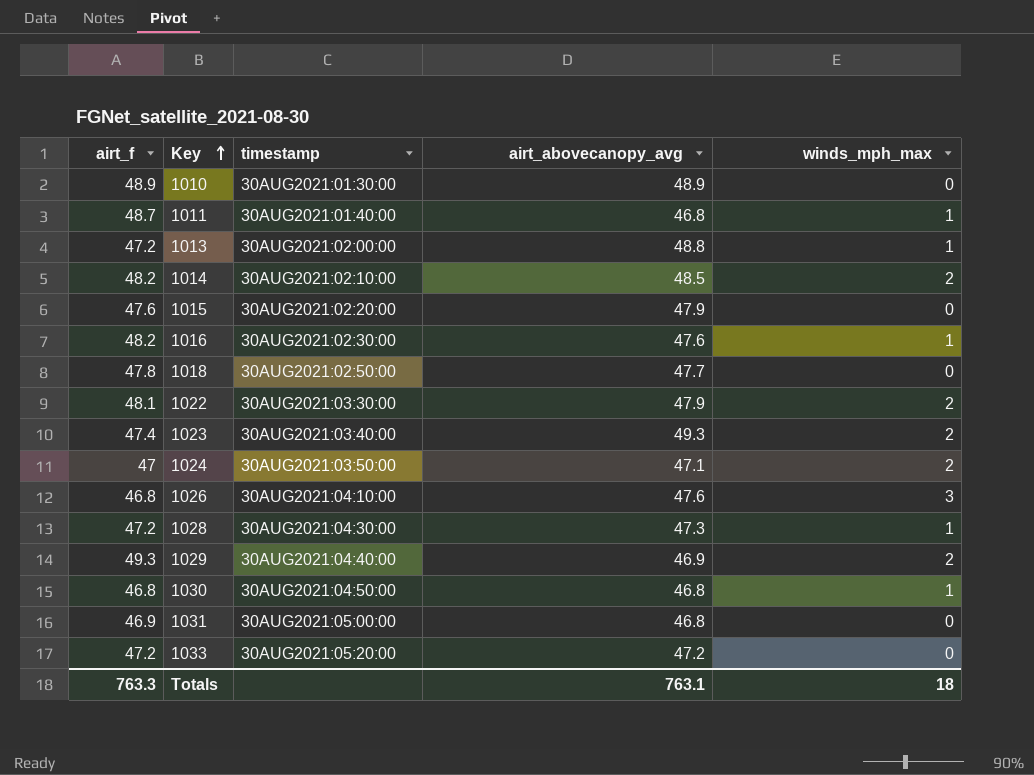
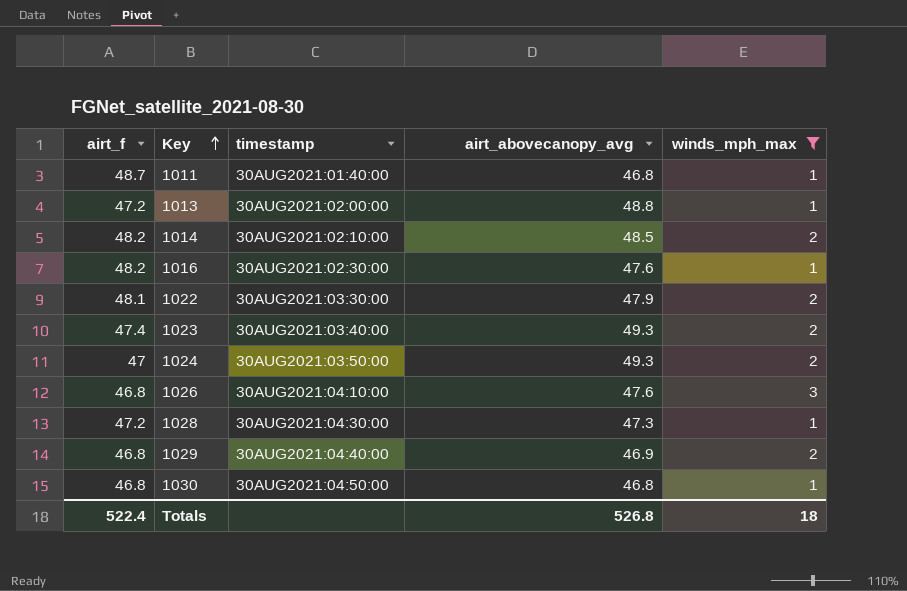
filter: none -> winds_mph_max != 0
1024 | airt_abovecanopy_avg: 47.1 -> 49.3
1029 | airt_f: 49.3 -> 46.8
Totals | airt_f: 763.3 -> 522.4
Totals | airt_abovecanopy_avg: 763.1 -> 526.8

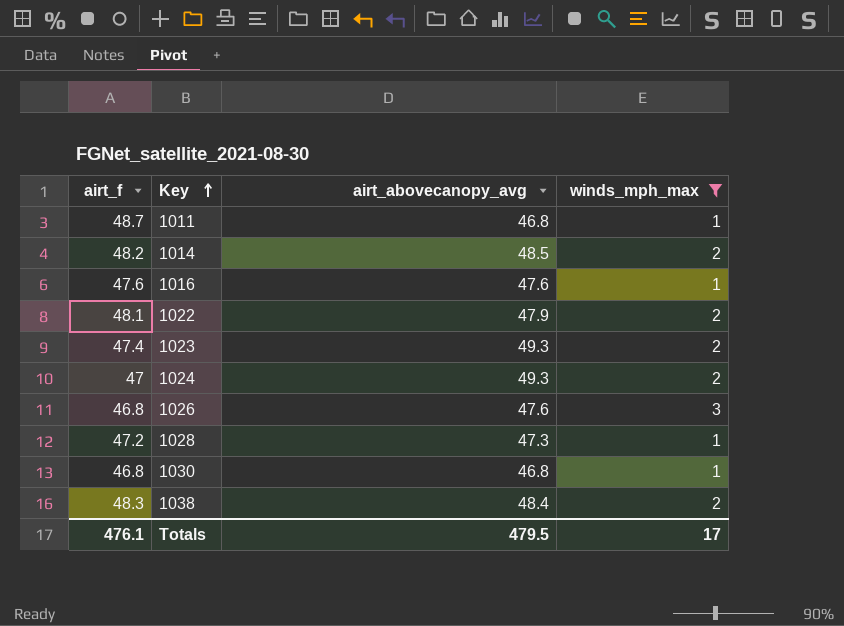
column timestamp | position: 3 -> none
row 1013: 47.2 | 30AUG2021:02:00:00 | 48.8 | 1 -> none
row 1029: 46.8 | 30AUG2021:04:40:00 | 46.9 | 2 -> none
1016 | airt_f: 48.2 -> 47.6
row 1038: none -> 48.3 | 48.4 | 2
Totals | airt_f: 522.4 -> 476.1
Totals | airt_abovecanopy_avg: 526.8 -> 479.5
Totals | winds_mph_max: 18 -> 17

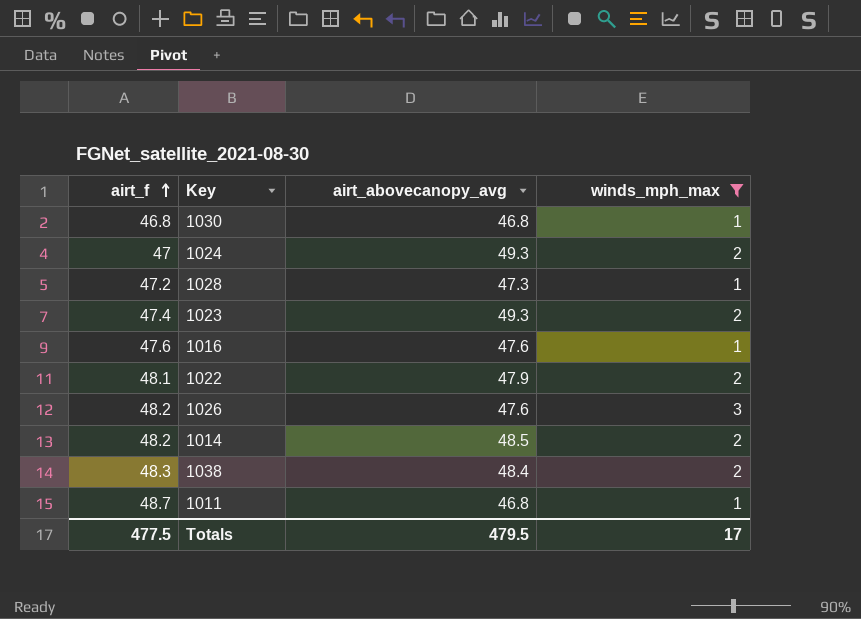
row order: Key ascending -> airt_f ascending
1026 | airt_f: 46.8 -> 48.2
Totals | airt_f: 476.1 -> 477.5

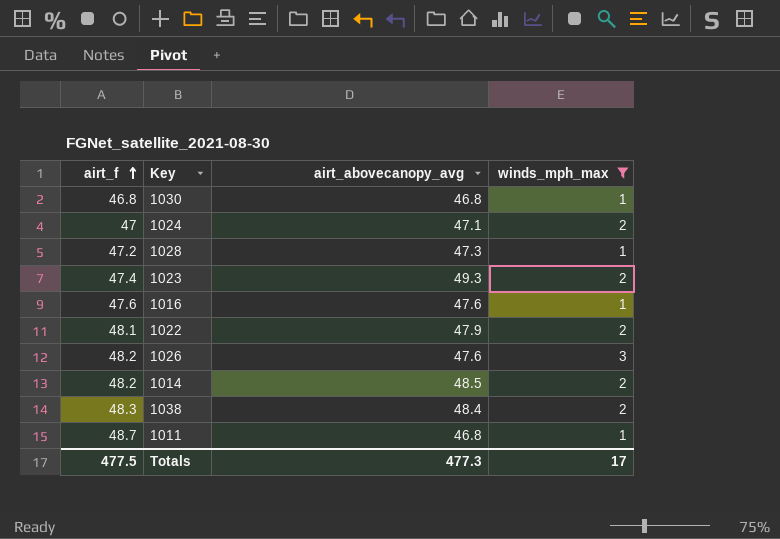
1024 | airt_abovecanopy_avg: 49.3 -> 47.1
Totals | airt_abovecanopy_avg: 479.5 -> 477.3

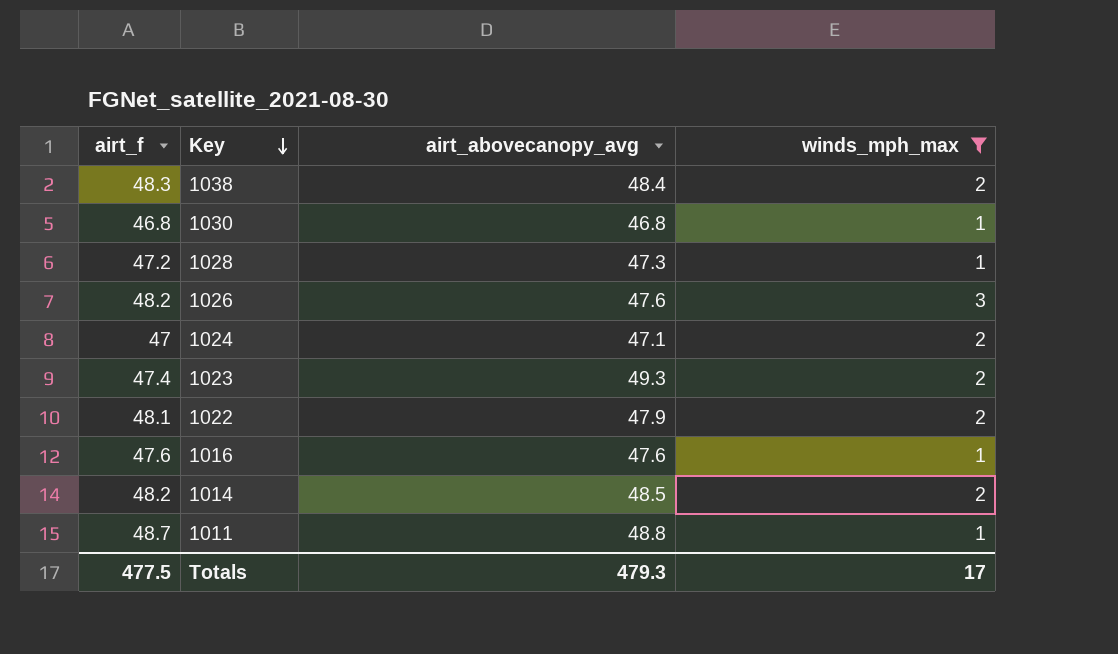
row order: airt_f ascending -> Key descending
1011 | airt_abovecanopy_avg: 46.8 -> 48.8
Totals | airt_abovecanopy_avg: 477.3 -> 479.3

